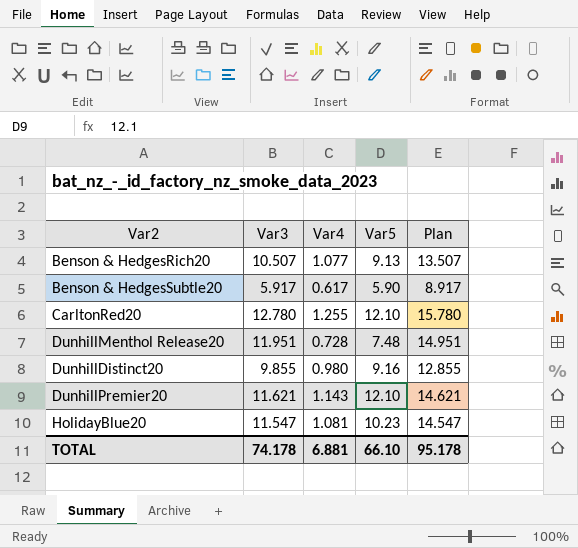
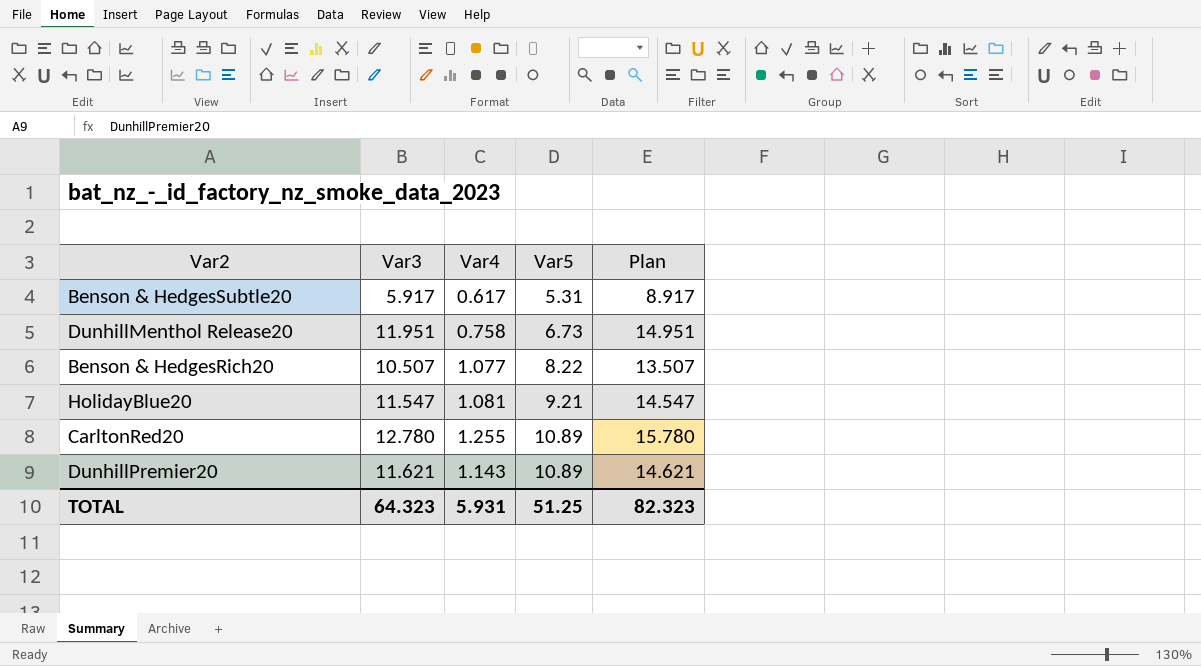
row order: none -> Var5 ascending
row DunhillDistinct20: 9.855 | 0.980 | 9.16 | 12.855 -> none
Benson & HedgesSubtle20 | Var5: 5.90 -> 5.31
DunhillMenthol Release20 | Var4: 0.728 -> 0.758
DunhillMenthol Release20 | Var5: 7.48 -> 6.73
Benson & HedgesRich20 | Var5: 9.13 -> 8.22
HolidayBlue20 | Var5: 10.23 -> 9.21
CarltonRed20 | Var5: 12.10 -> 10.89
DunhillPremier20 | Var5: 12.10 -> 10.89
TOTAL | Var3: 74.178 -> 64.323
TOTAL | Var4: 6.881 -> 5.931
TOTAL | Var5: 66.10 -> 51.25
TOTAL | Plan: 95.178 -> 82.323

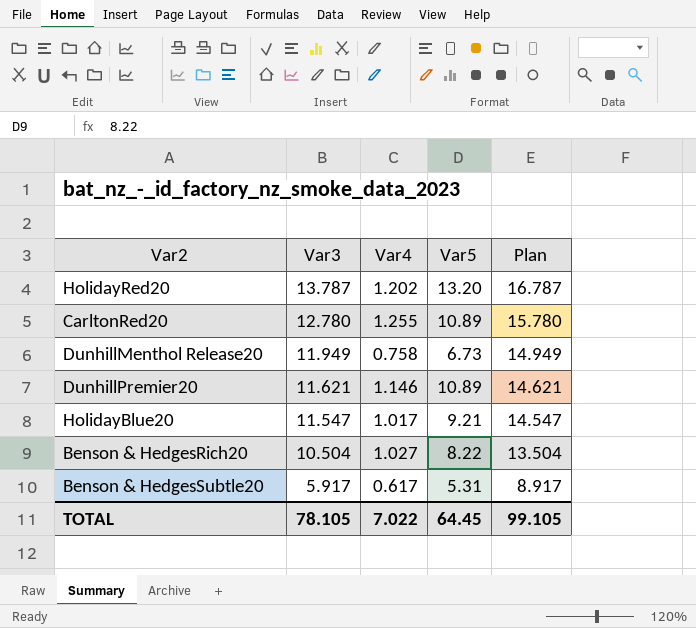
row order: Var5 ascending -> Var3 descending
row HolidayRed20: none -> 13.787 | 1.202 | 13.20 | 16.787
DunhillMenthol Release20 | Var3: 11.951 -> 11.949
DunhillMenthol Release20 | Plan: 14.951 -> 14.949
DunhillPremier20 | Var4: 1.143 -> 1.146
HolidayBlue20 | Var4: 1.081 -> 1.017
Benson & HedgesRich20 | Var3: 10.507 -> 10.504
Benson & HedgesRich20 | Var4: 1.077 -> 1.027
Benson & HedgesRich20 | Plan: 13.507 -> 13.504
TOTAL | Var3: 64.323 -> 78.105
TOTAL | Var4: 5.931 -> 7.022
TOTAL | Var5: 51.25 -> 64.45
TOTAL | Plan: 82.323 -> 99.105

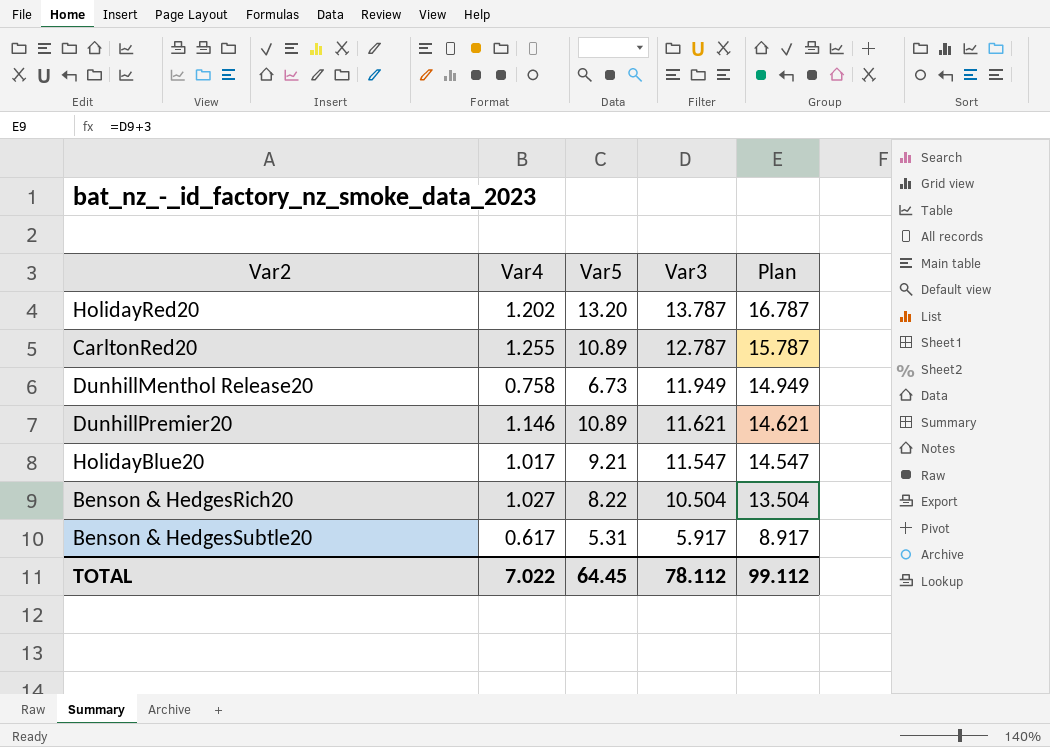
column Var3 | position: 2 -> 4
CarltonRed20 | Var3: 12.780 -> 12.787
CarltonRed20 | Plan: 15.780 -> 15.787
TOTAL | Var3: 78.105 -> 78.112
TOTAL | Plan: 99.105 -> 99.112

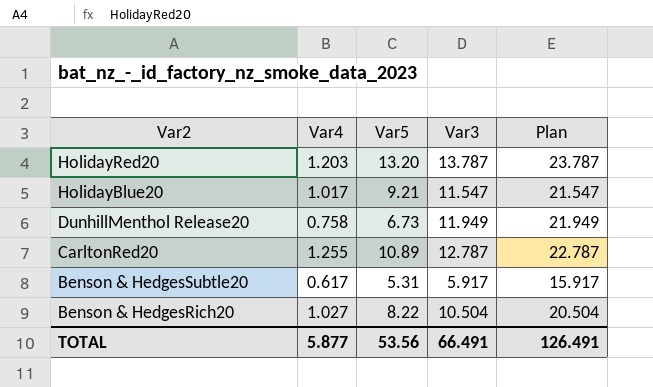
row order: Var3 descending -> Var2 descending
column Plan | formula: [Var3] + 3 -> [Var3] + 10
row DunhillPremier20: 1.146 | 10.89 | 11.621 | 14.621 -> none
HolidayRed20 | Var4: 1.202 -> 1.203
TOTAL | Var4: 7.022 -> 5.877
TOTAL | Var5: 64.45 -> 53.56
TOTAL | Var3: 78.112 -> 66.491
TOTAL | Plan: 99.112 -> 126.491

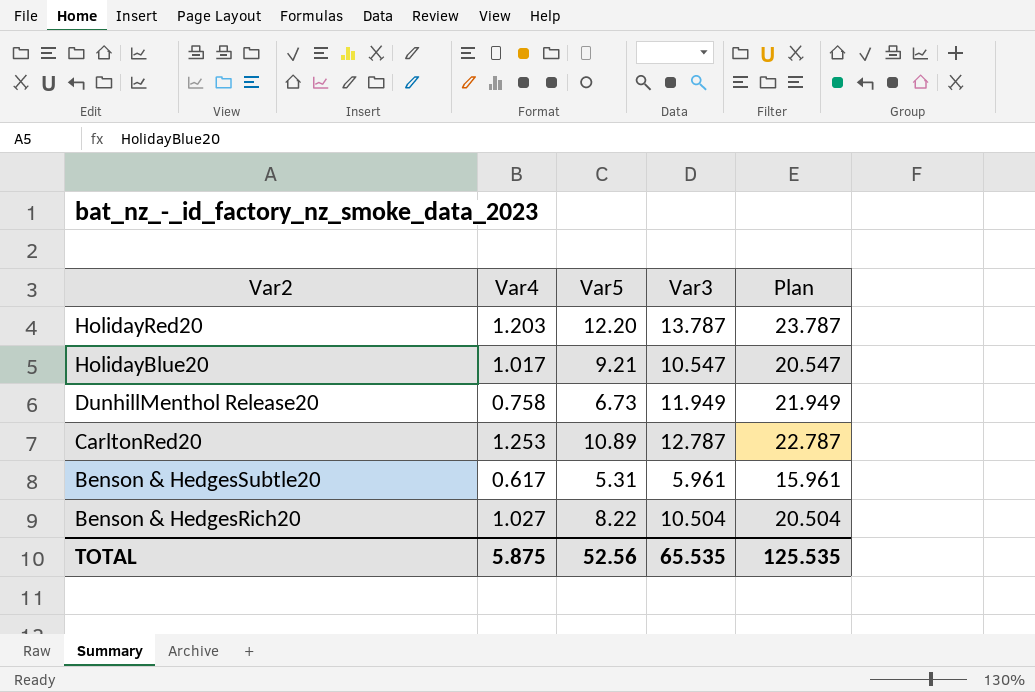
HolidayRed20 | Var5: 13.20 -> 12.20
HolidayBlue20 | Var3: 11.547 -> 10.547
HolidayBlue20 | Plan: 21.547 -> 20.547
CarltonRed20 | Var4: 1.255 -> 1.253
Benson & HedgesSubtle20 | Var3: 5.917 -> 5.961
Benson & HedgesSubtle20 | Plan: 15.917 -> 15.961
TOTAL | Var4: 5.877 -> 5.875
TOTAL | Var5: 53.56 -> 52.56
TOTAL | Var3: 66.491 -> 65.535
TOTAL | Plan: 126.491 -> 125.535

